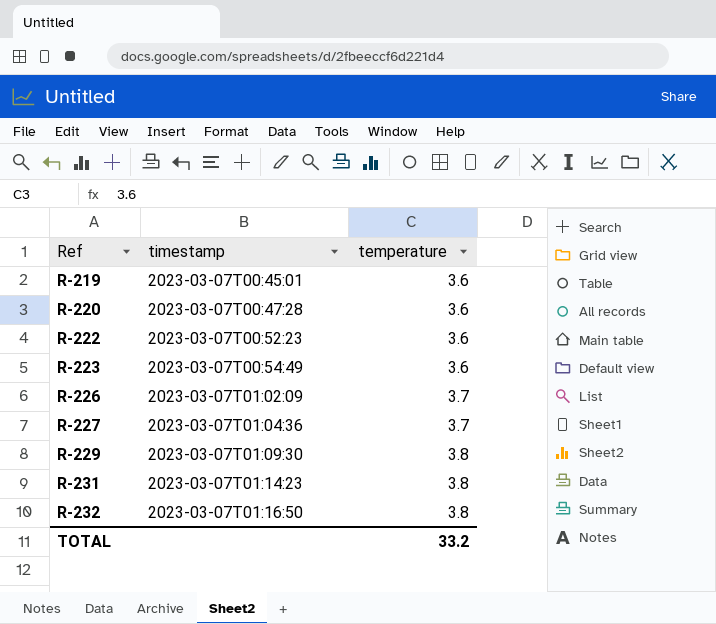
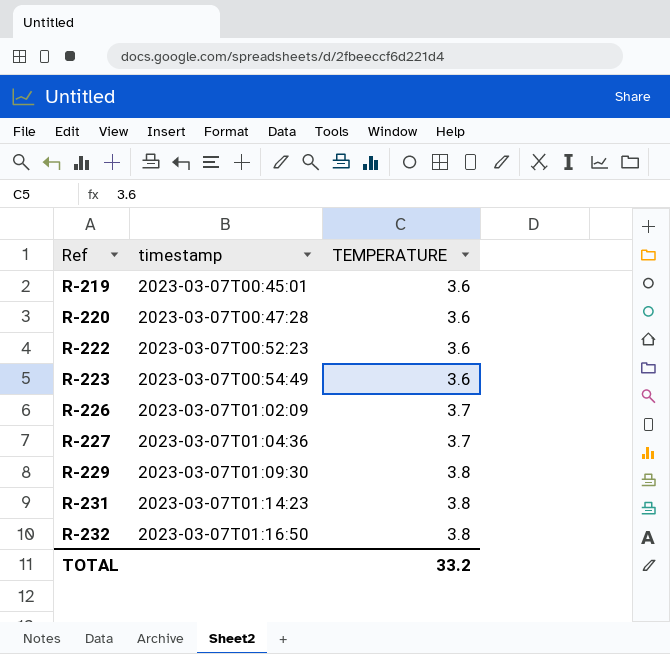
column name: temperature -> TEMPERATURE

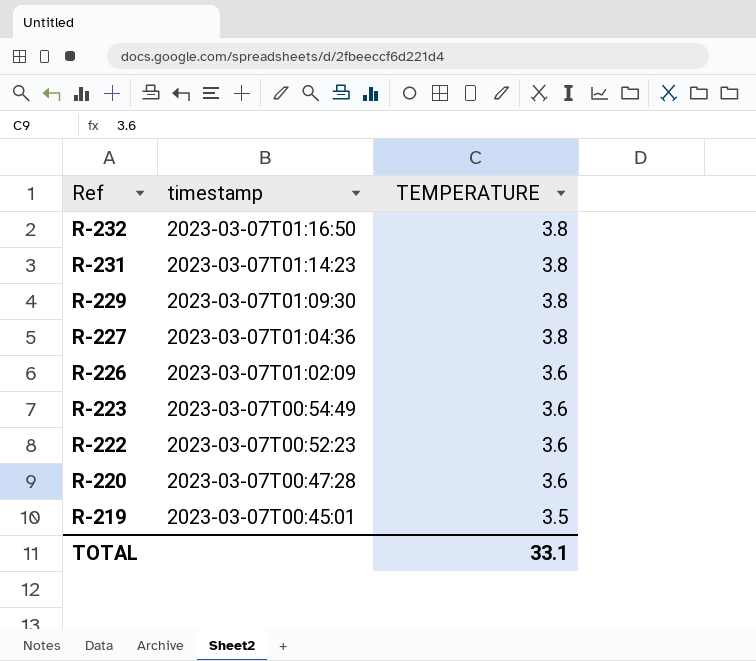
row order: Ref ascending -> Ref descending
R-227 | TEMPERATURE: 3.7 -> 3.8
R-226 | TEMPERATURE: 3.7 -> 3.6
R-219 | TEMPERATURE: 3.6 -> 3.5
TOTAL | TEMPERATURE: 33.2 -> 33.1

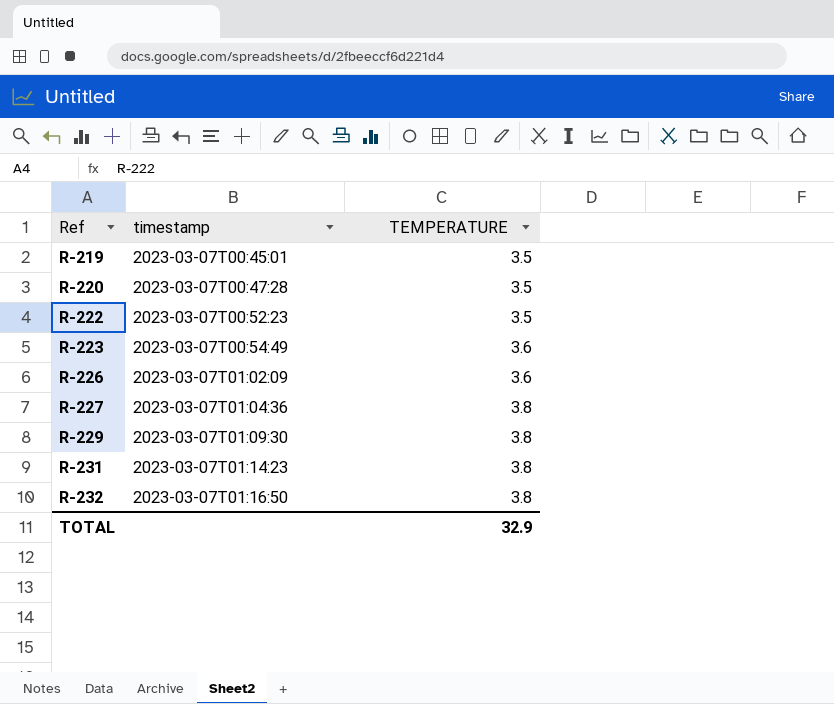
row order: Ref descending -> Ref ascending
R-220 | TEMPERATURE: 3.6 -> 3.5
R-222 | TEMPERATURE: 3.6 -> 3.5
TOTAL | TEMPERATURE: 33.1 -> 32.9

